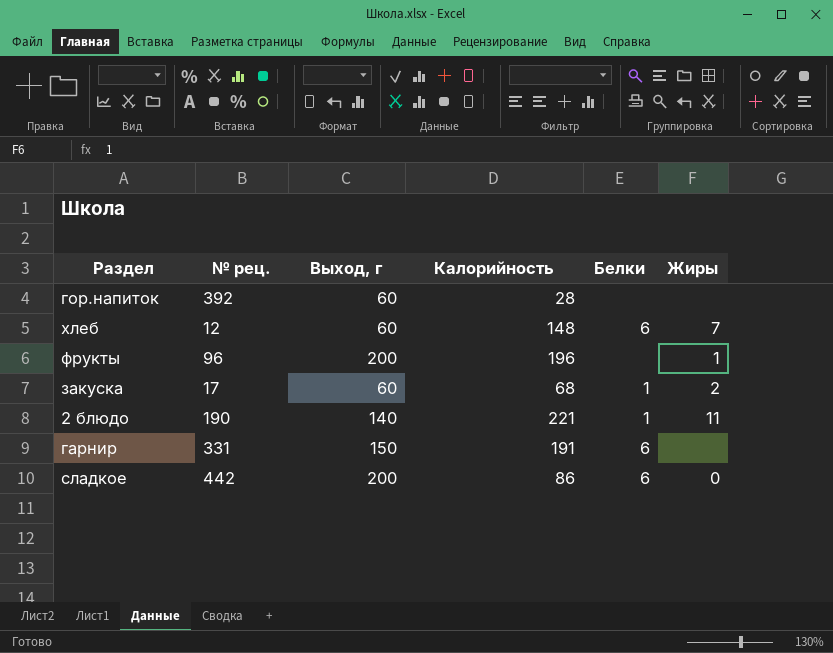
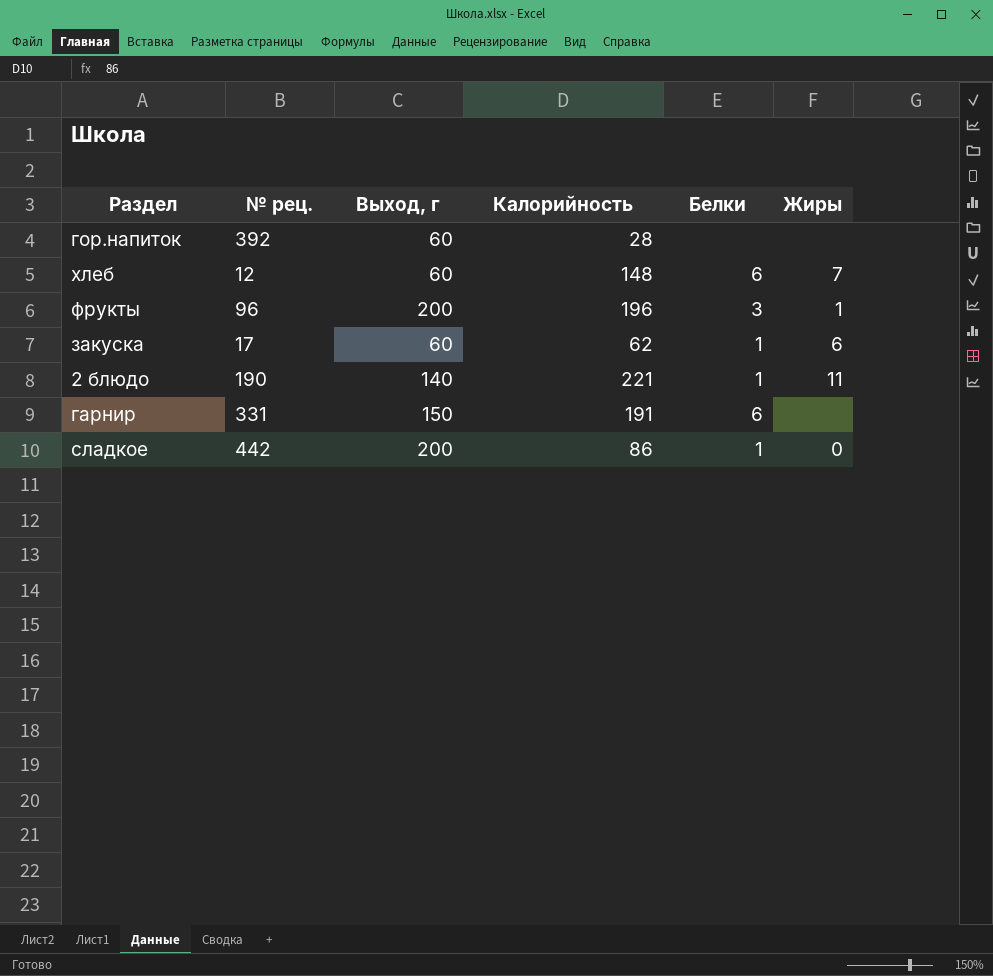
фрукты | Белки: none -> 3
закуска | Калорийность: 68 -> 62
закуска | Жиры: 2 -> 6
сладкое | Белки: 6 -> 1

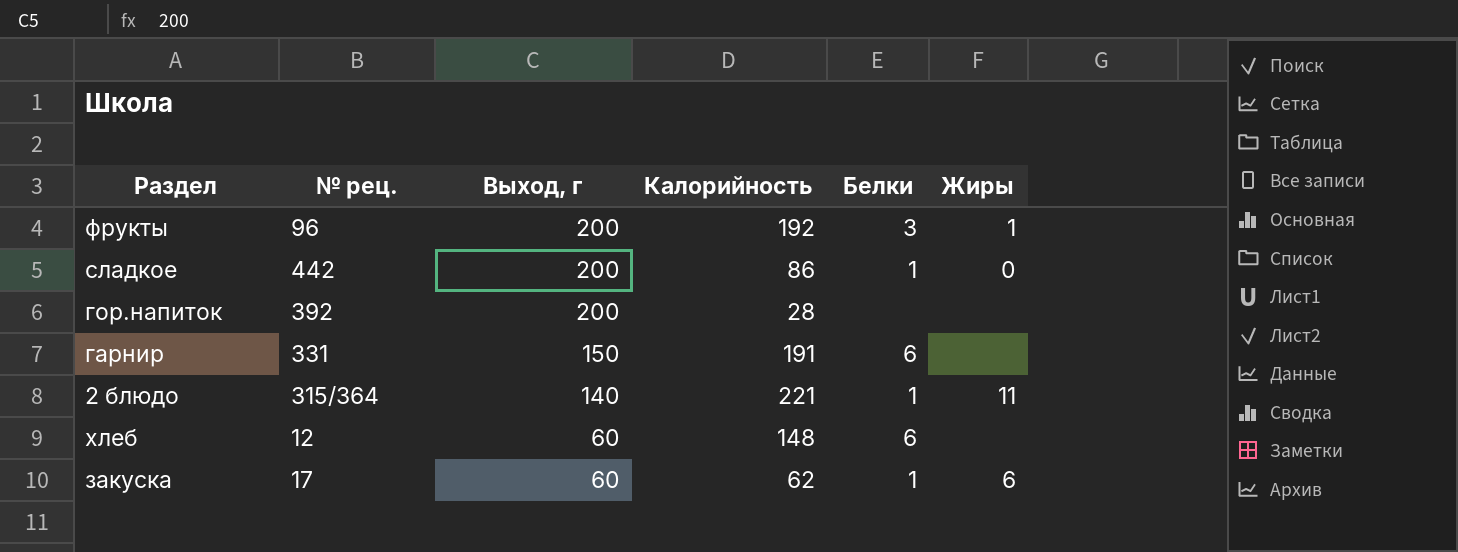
row order: none -> Выход, г descending
фрукты | Калорийность: 196 -> 192
гор.напиток | Выход, г: 60 -> 200
2 блюдо | № рец.: 190 -> 315/364
хлеб | Жиры: 7 -> none

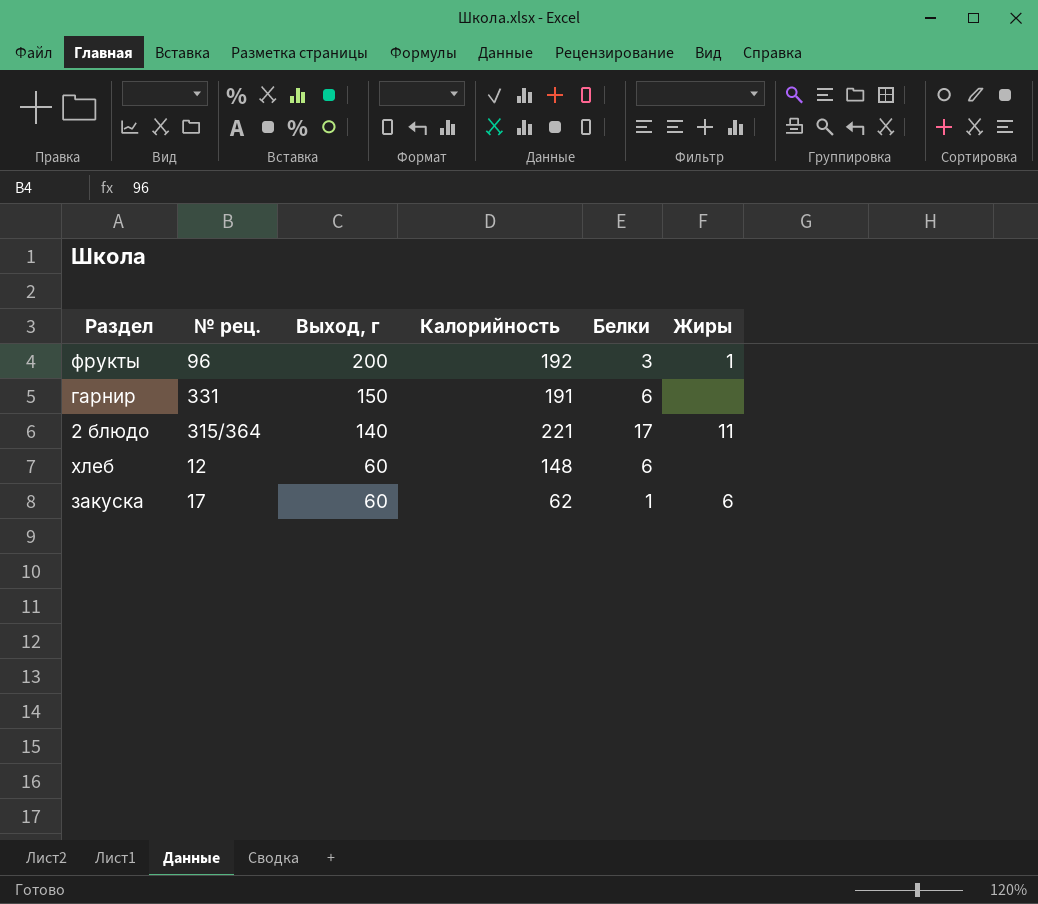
row сладкое: 442 | 200 | 86 | 1 | 0 -> none
row гор.напиток: 392 | 200 | 28 | none | none -> none
2 блюдо | Белки: 1 -> 17

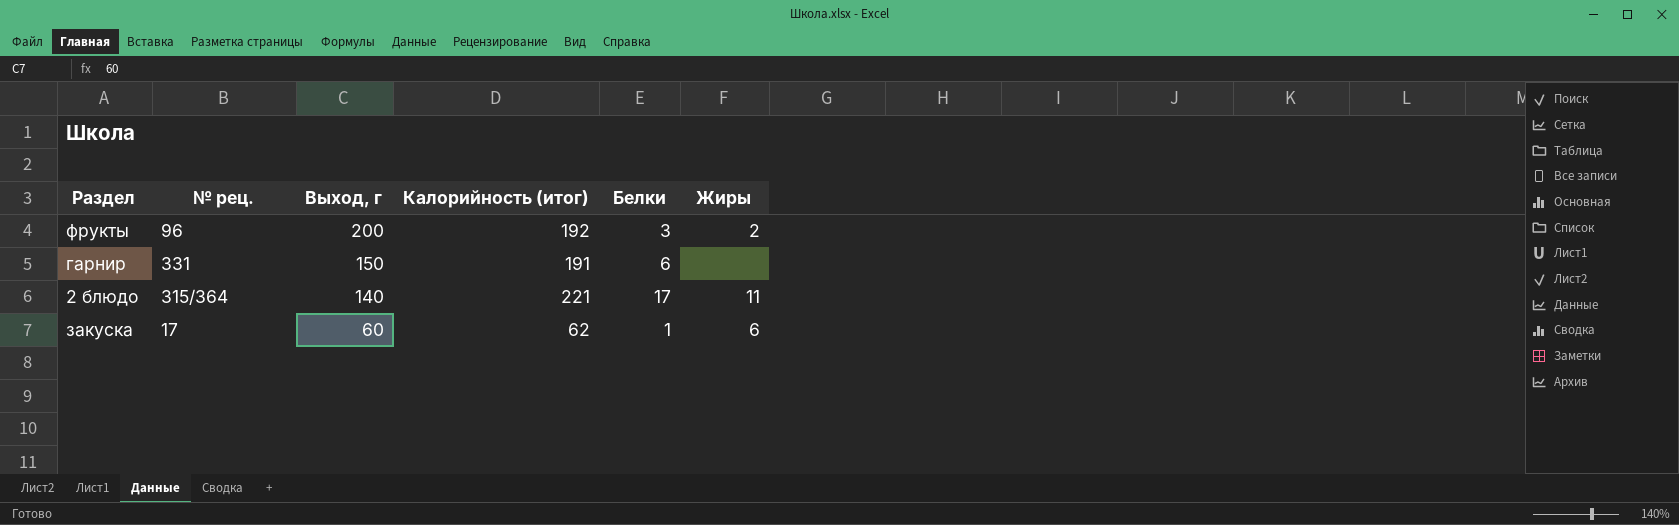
column name: Калорийность -> Калорийность (итог)
row хлеб: 12 | 60 | 148 | 6 | none -> none
фрукты | Жиры: 1 -> 2

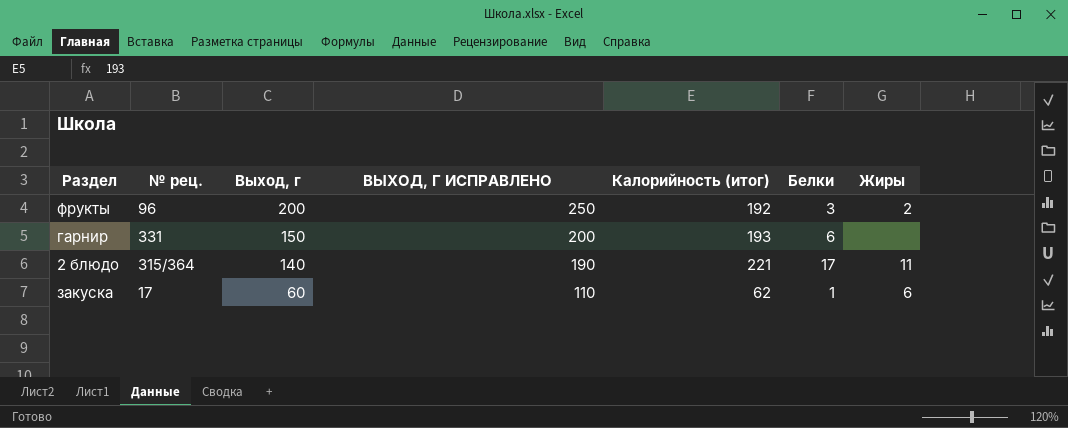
column ВЫХОД, Г ИСПРАВЛЕНО | formula: none -> [Выход, г] + 50
гарнир | Калорийность (итог): 191 -> 193

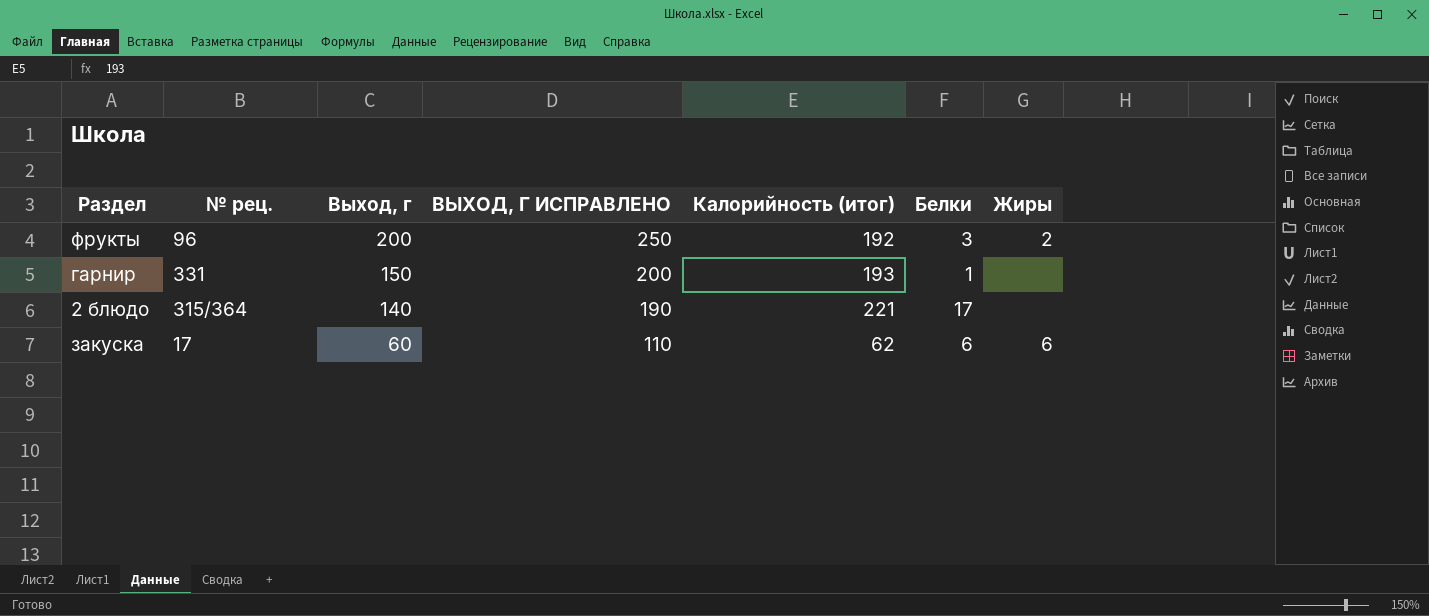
гарнир | Белки: 6 -> 1
2 блюдо | Жиры: 11 -> none
закуска | Белки: 1 -> 6

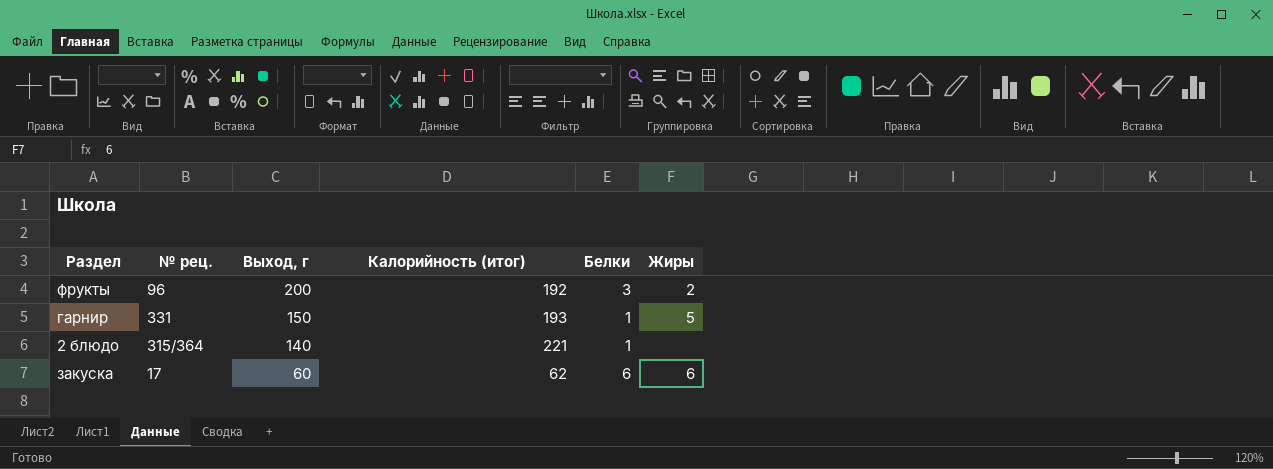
column ВЫХОД, Г ИСПРАВЛЕНО | formula: [Выход, г] + 50 -> none
гарнир | Жиры: none -> 5
2 блюдо | Белки: 17 -> 1

